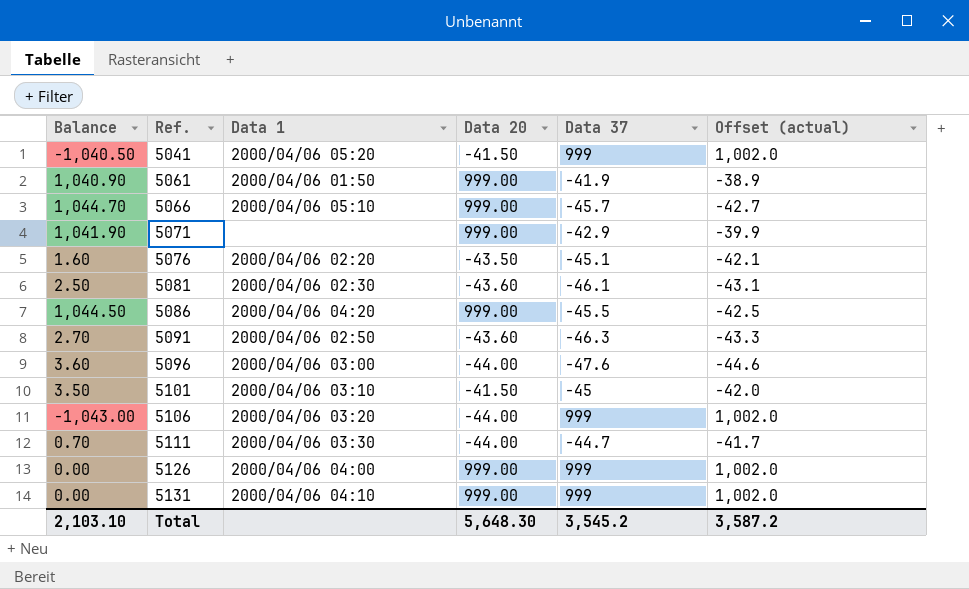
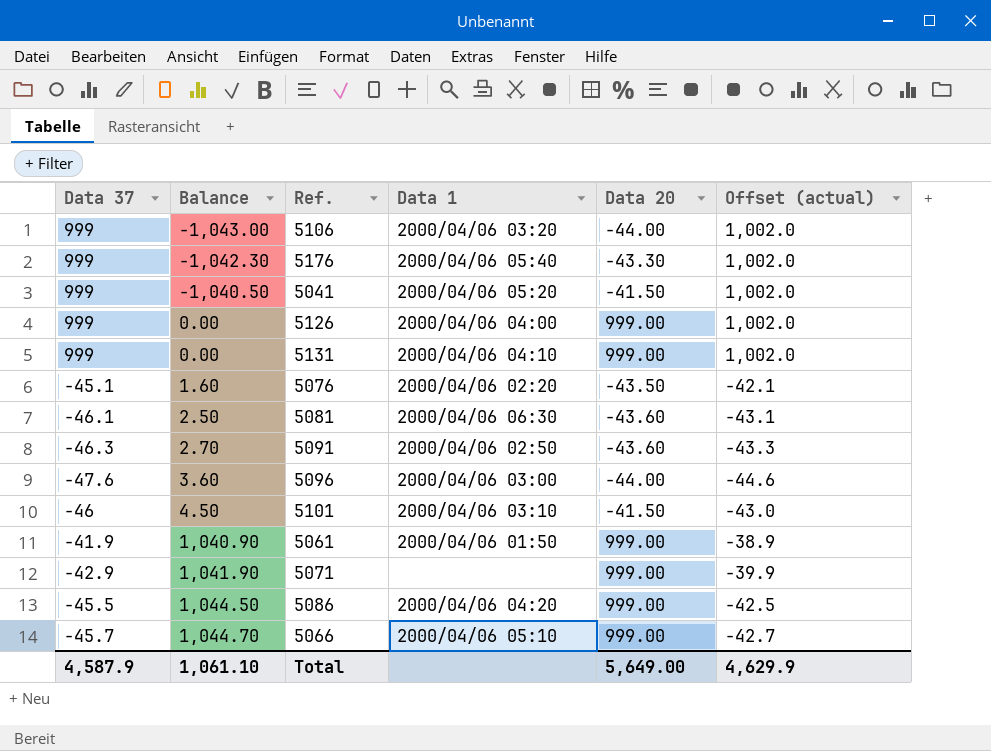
row order: Ref. ascending -> Balance ascending
column Data 37 | position: 5 -> 1
row 5111: 0.70 | 2000/04/06 03:30 | -44.00 | -44.7 | -41.7 -> none
row 5176: none -> 999 | -1,042.30 | 2000/04/06 05:40 | -43.30 | 1,002.0
5081 | Data 1: 2000/04/06 02:30 -> 2000/04/06 06:30
5101 | Data 37: -45 -> -46
5101 | Balance: 3.50 -> 4.50
5101 | Offset (actual): -42.0 -> -43.0
Total | Data 37: 3,545.2 -> 4,587.9
Total | Balance: 2,103.10 -> 1,061.10
Total | Data 20: 5,648.30 -> 5,649.00
Total | Offset (actual): 3,587.2 -> 4,629.9

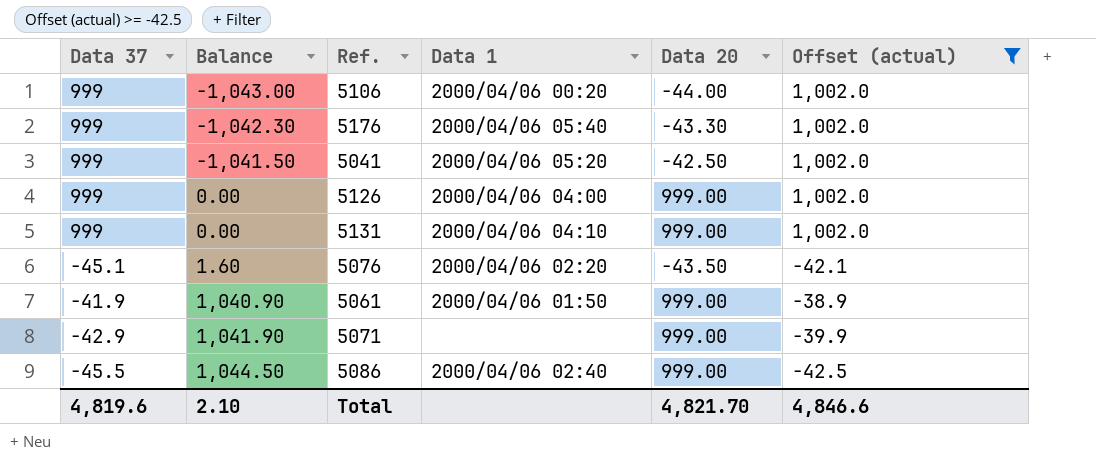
filter: none -> Offset (actual) >= -42.5
5106 | Data 1: 2000/04/06 03:20 -> 2000/04/06 00:20
5041 | Balance: -1,040.50 -> -1,041.50
5041 | Data 20: -41.50 -> -42.50
5086 | Data 1: 2000/04/06 04:20 -> 2000/04/06 02:40
Total | Data 37: 4,587.9 -> 4,819.6
Total | Balance: 1,061.10 -> 2.10
Total | Data 20: 5,649.00 -> 4,821.70
Total | Offset (actual): 4,629.9 -> 4,846.6

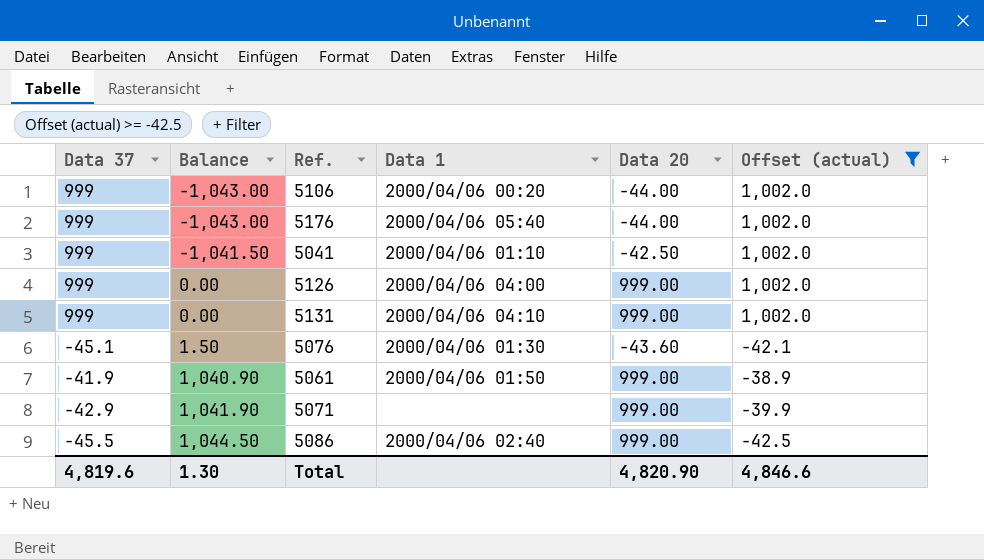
5176 | Balance: -1,042.30 -> -1,043.00
5176 | Data 20: -43.30 -> -44.00
5041 | Data 1: 2000/04/06 05:20 -> 2000/04/06 01:10
5076 | Balance: 1.60 -> 1.50
5076 | Data 1: 2000/04/06 02:20 -> 2000/04/06 01:30
5076 | Data 20: -43.50 -> -43.60
Total | Balance: 2.10 -> 1.30
Total | Data 20: 4,821.70 -> 4,820.90

